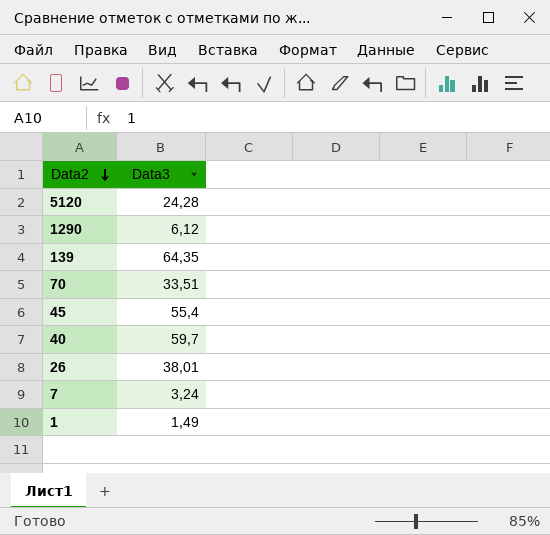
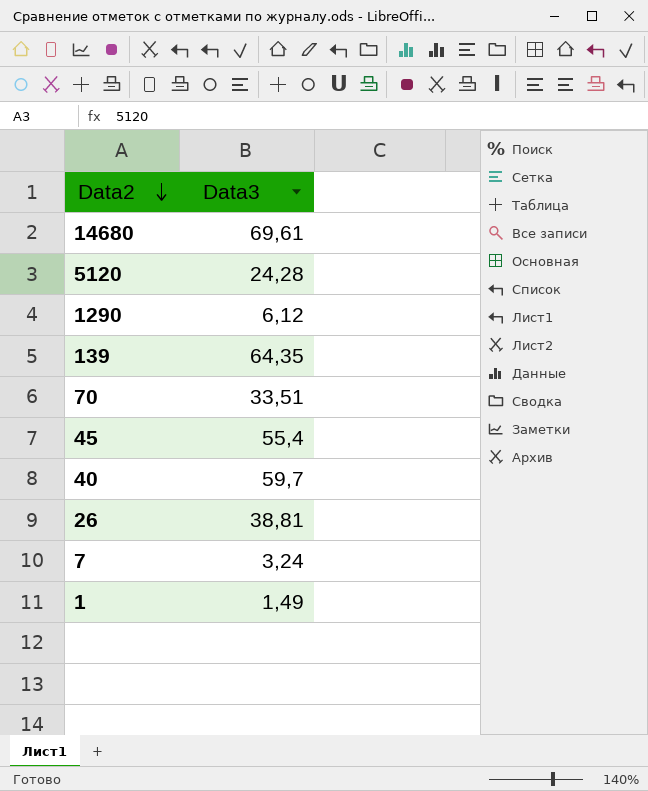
row 14680: none -> 69,61
26 | Data3: 38,01 -> 38,81

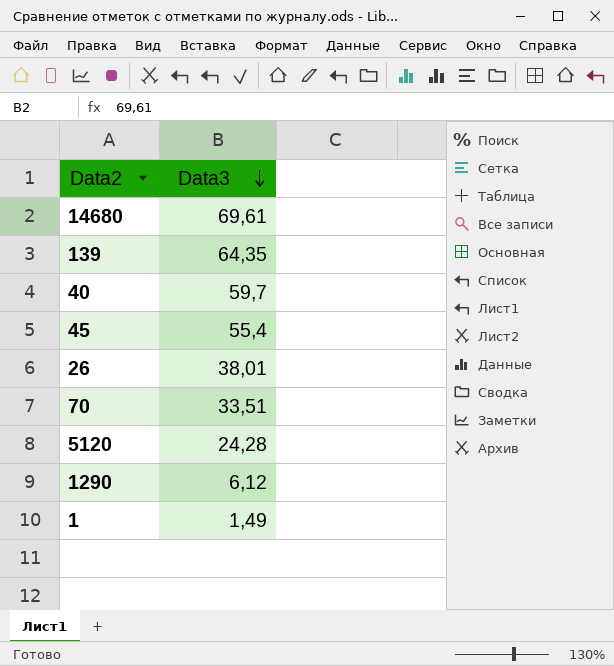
row order: Data2 descending -> Data3 descending
row 7: 3,24 -> none
26 | Data3: 38,81 -> 38,01

